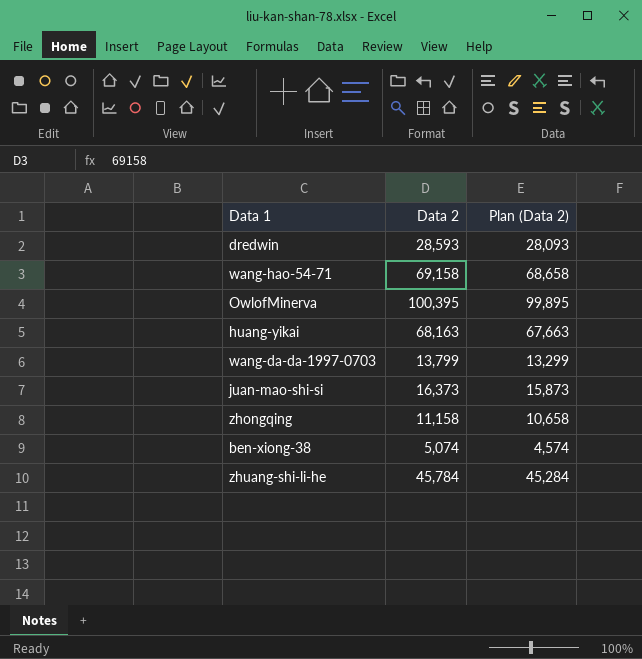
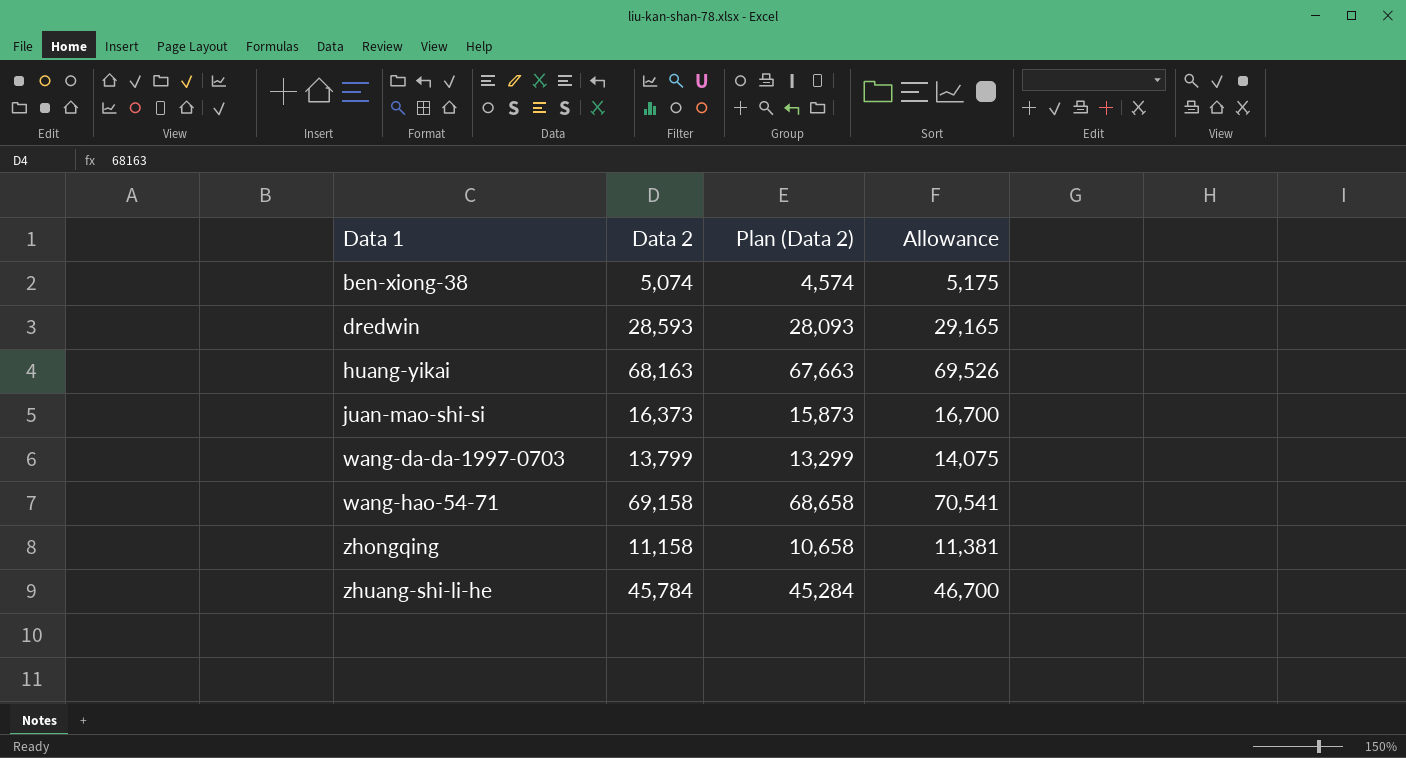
row order: none -> Data 1 ascending
column Allowance | formula: none -> [Data 2] * 1.02
row OwlofMinerva: 100,395 | 99,895 -> none

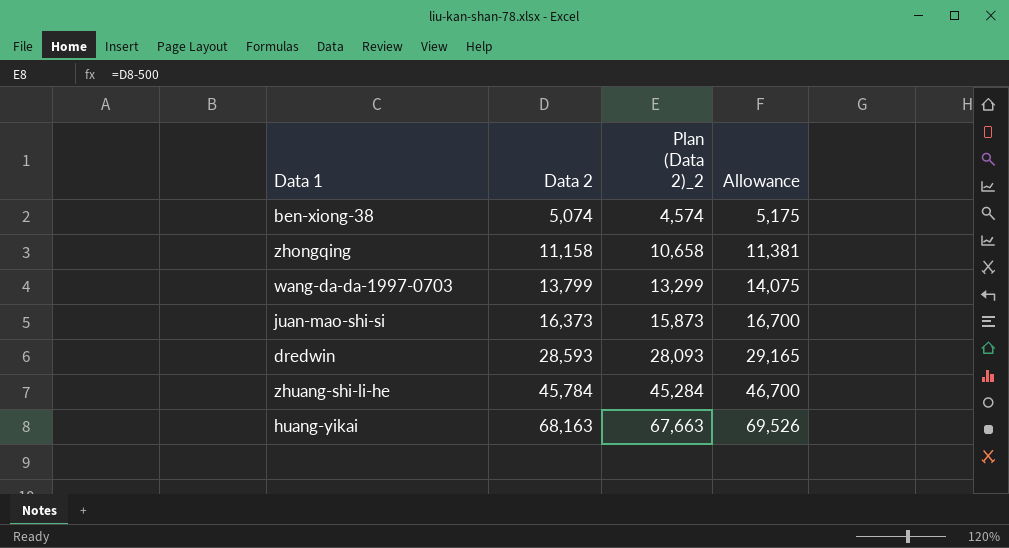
row order: Data 1 ascending -> Data 2 ascending
column name: Plan (Data 2) -> Plan (Data 2)_2
row wang-hao-54-71: 69,158 | 68,658 | 70,541 -> none

